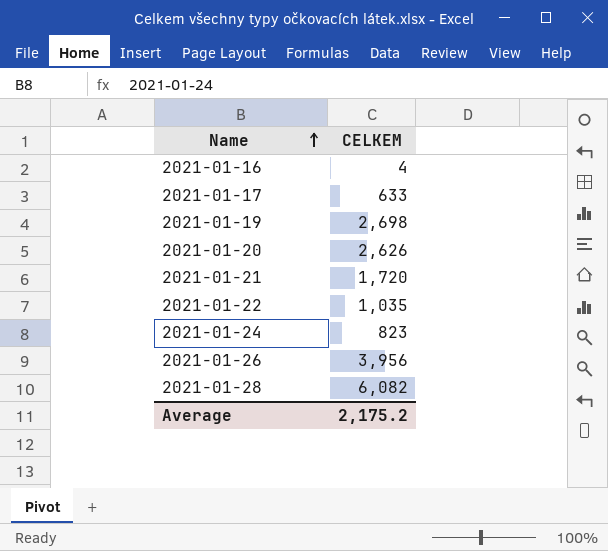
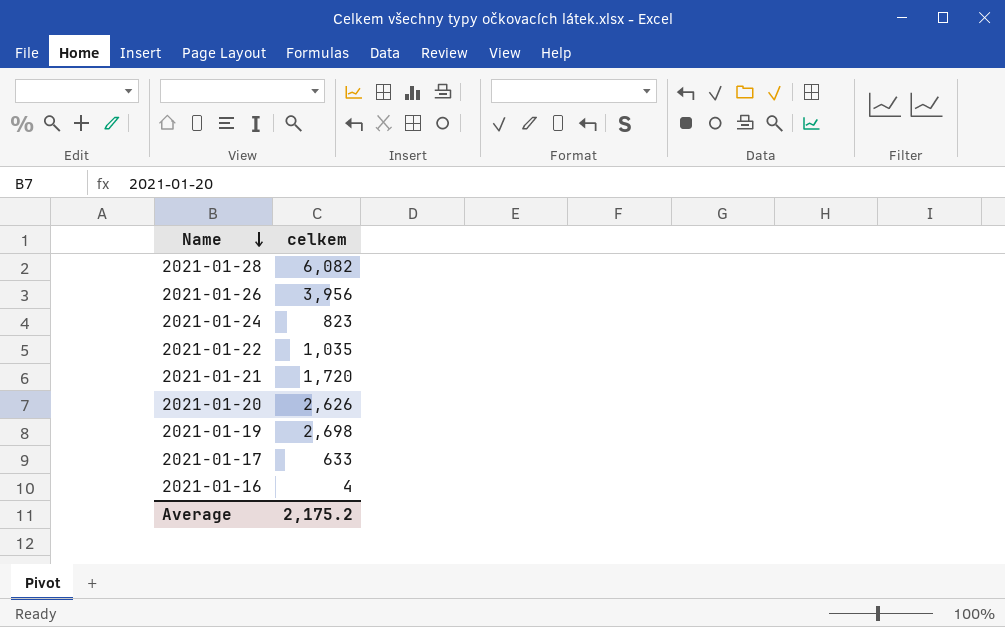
row order: Name ascending -> Name descending
column name: CELKEM -> celkem

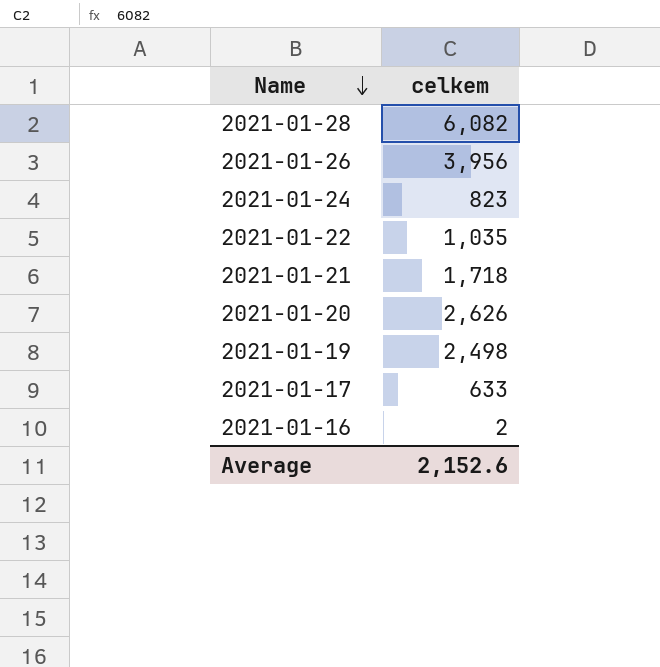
2021-01-21 | celkem: 1,720 -> 1,718
2021-01-19 | celkem: 2,698 -> 2,498
2021-01-16 | celkem: 4 -> 2
Average | celkem: 2,175.2 -> 2,152.6

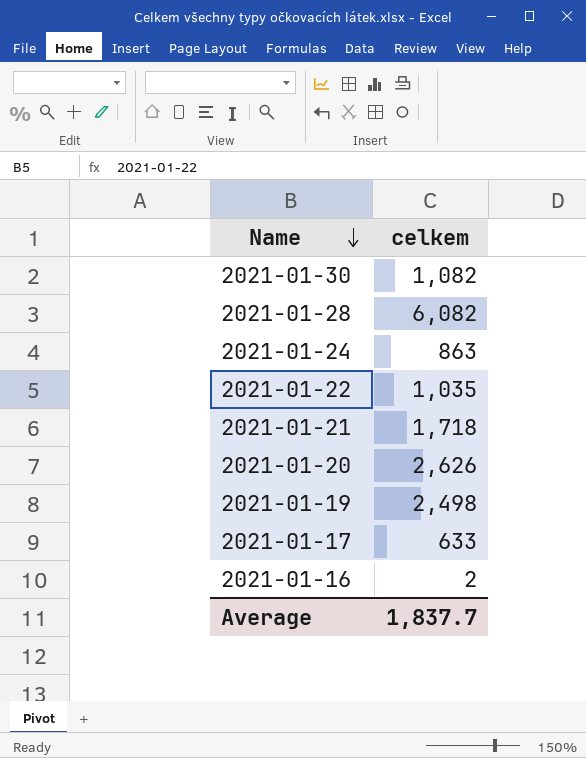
row 2021-01-26: 3,956 -> none
row 2021-01-30: none -> 1,082
2021-01-24 | celkem: 823 -> 863
Average | celkem: 2,152.6 -> 1,837.7

